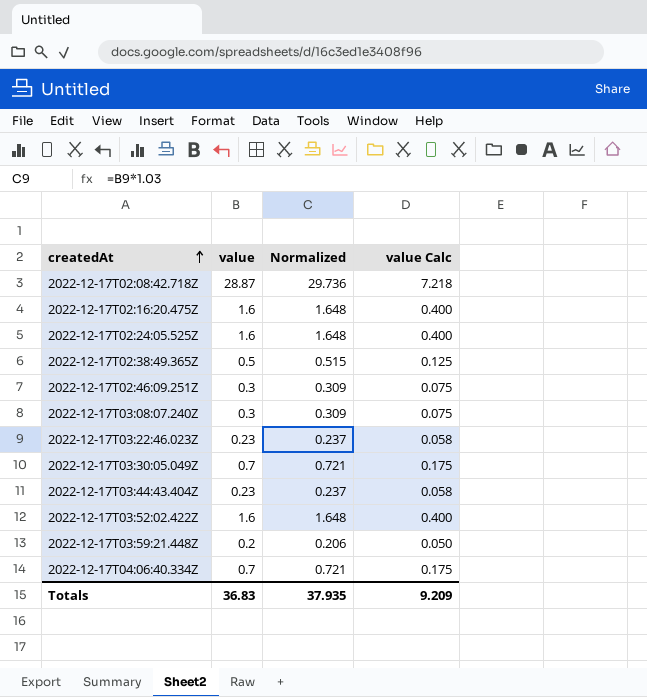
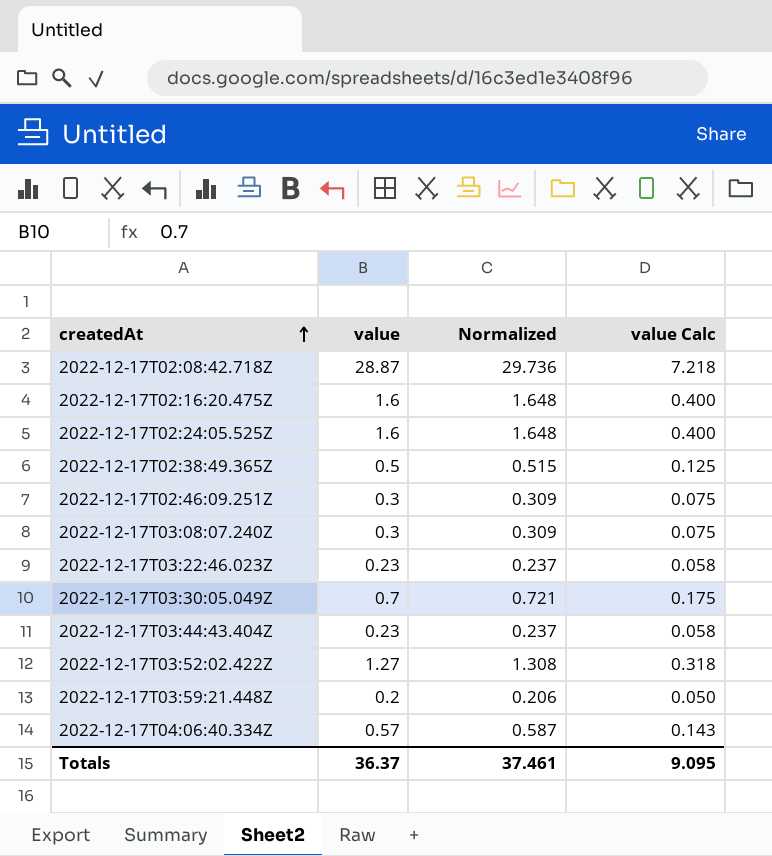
2022-12-17T03:52:02.422Z | value: 1.6 -> 1.27
2022-12-17T03:52:02.422Z | Normalized: 1.648 -> 1.308
2022-12-17T03:52:02.422Z | value Calc: 0.400 -> 0.318
2022-12-17T04:06:40.334Z | value: 0.7 -> 0.57
2022-12-17T04:06:40.334Z | Normalized: 0.721 -> 0.587
2022-12-17T04:06:40.334Z | value Calc: 0.175 -> 0.143
Totals | value: 36.83 -> 36.37
Totals | Normalized: 37.935 -> 37.461
Totals | value Calc: 9.209 -> 9.095

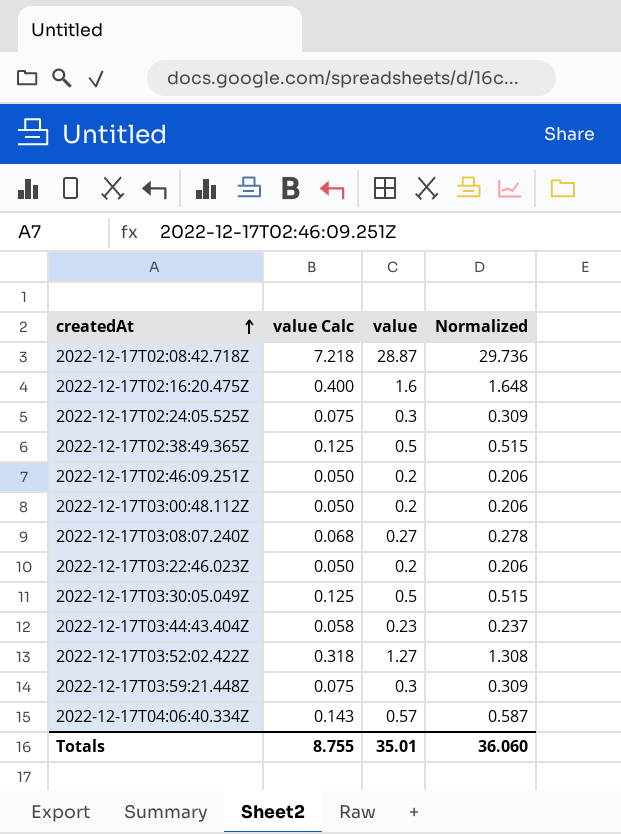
column value Calc | position: 4 -> 2
2022-12-17T02:24:05.525Z | value Calc: 0.400 -> 0.075
2022-12-17T02:24:05.525Z | value: 1.6 -> 0.3
2022-12-17T02:24:05.525Z | Normalized: 1.648 -> 0.309
2022-12-17T02:46:09.251Z | value Calc: 0.075 -> 0.050
2022-12-17T02:46:09.251Z | value: 0.3 -> 0.2
2022-12-17T02:46:09.251Z | Normalized: 0.309 -> 0.206
row 2022-12-17T03:00:48.112Z: none -> 0.050 | 0.2 | 0.206
2022-12-17T03:08:07.240Z | value Calc: 0.075 -> 0.068
2022-12-17T03:08:07.240Z | value: 0.3 -> 0.27
2022-12-17T03:08:07.240Z | Normalized: 0.309 -> 0.278
2022-12-17T03:22:46.023Z | value Calc: 0.058 -> 0.050
2022-12-17T03:22:46.023Z | value: 0.23 -> 0.2
2022-12-17T03:22:46.023Z | Normalized: 0.237 -> 0.206
2022-12-17T03:30:05.049Z | value Calc: 0.175 -> 0.125
2022-12-17T03:30:05.049Z | value: 0.7 -> 0.5
2022-12-17T03:30:05.049Z | Normalized: 0.721 -> 0.515
2022-12-17T03:59:21.448Z | value Calc: 0.050 -> 0.075
2022-12-17T03:59:21.448Z | value: 0.2 -> 0.3
2022-12-17T03:59:21.448Z | Normalized: 0.206 -> 0.309
Totals | value Calc: 9.095 -> 8.755
Totals | value: 36.37 -> 35.01
Totals | Normalized: 37.461 -> 36.060

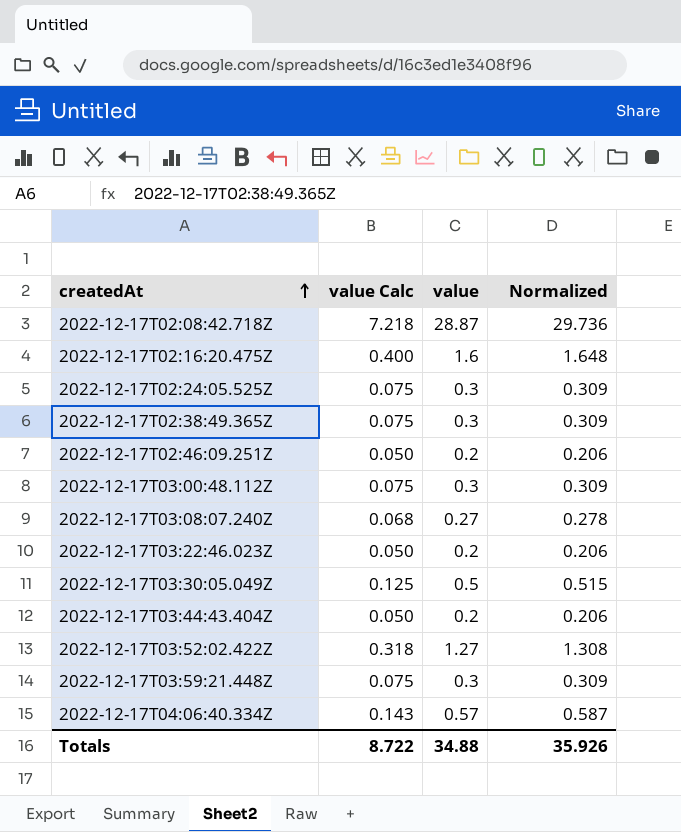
2022-12-17T02:38:49.365Z | value Calc: 0.125 -> 0.075
2022-12-17T02:38:49.365Z | value: 0.5 -> 0.3
2022-12-17T02:38:49.365Z | Normalized: 0.515 -> 0.309
2022-12-17T03:00:48.112Z | value Calc: 0.050 -> 0.075
2022-12-17T03:00:48.112Z | value: 0.2 -> 0.3
2022-12-17T03:00:48.112Z | Normalized: 0.206 -> 0.309
2022-12-17T03:44:43.404Z | value Calc: 0.058 -> 0.050
2022-12-17T03:44:43.404Z | value: 0.23 -> 0.2
2022-12-17T03:44:43.404Z | Normalized: 0.237 -> 0.206
Totals | value Calc: 8.755 -> 8.722
Totals | value: 35.01 -> 34.88
Totals | Normalized: 36.060 -> 35.926

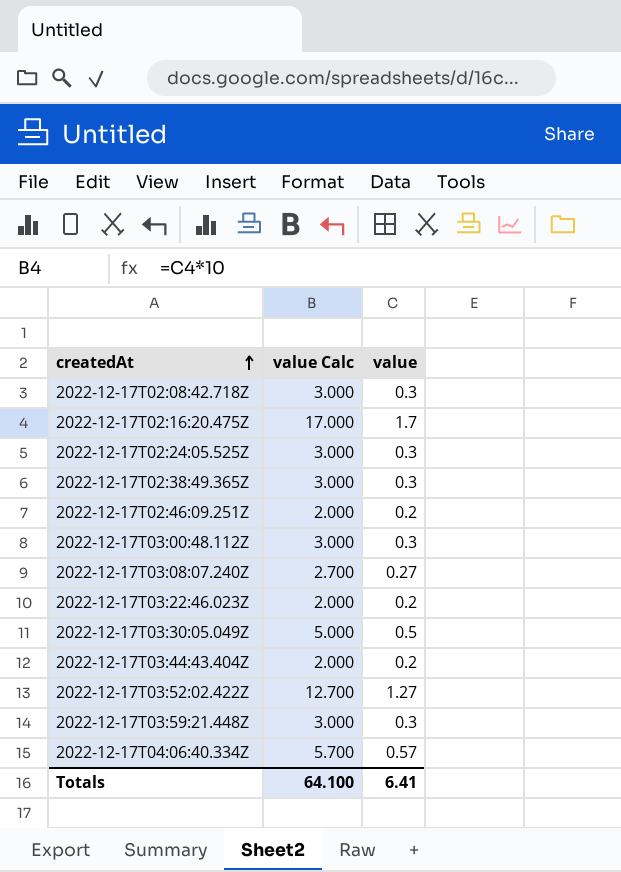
column Normalized | formula: [value] * 1.03 -> none
column value Calc | formula: [value] * 0.25 -> [value] * 10
2022-12-17T02:08:42.718Z | value: 28.87 -> 0.3
2022-12-17T02:16:20.475Z | value: 1.6 -> 1.7
Totals | value Calc: 8.722 -> 64.100
Totals | value: 34.88 -> 6.41

